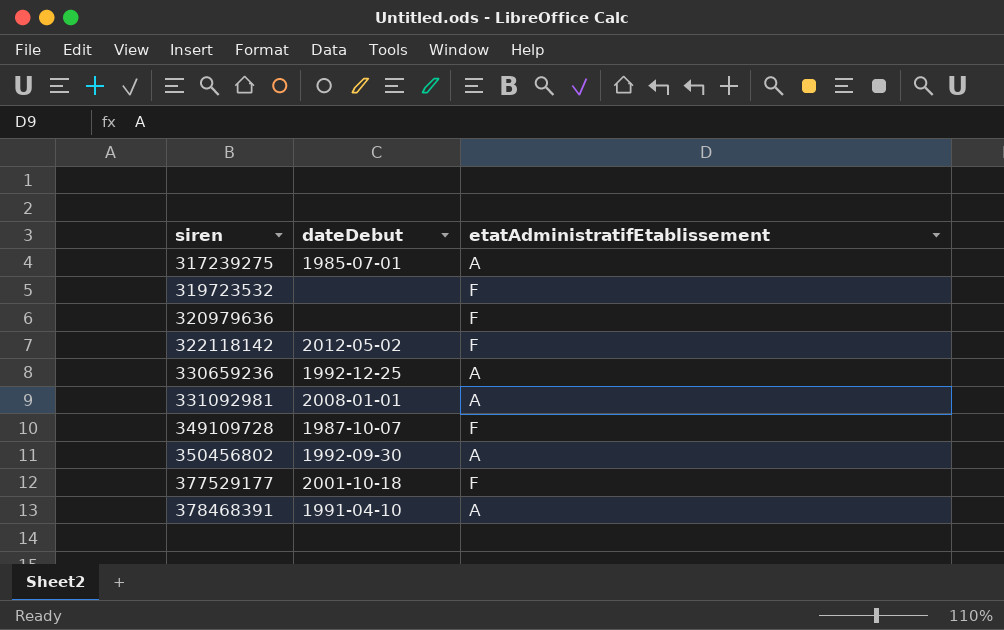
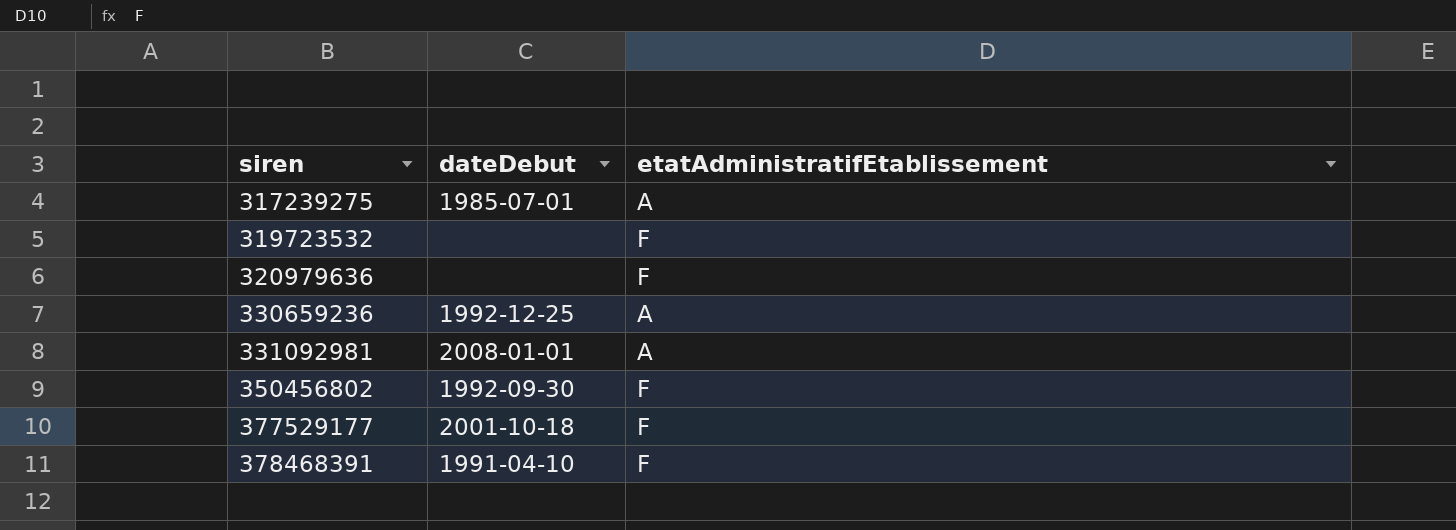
row 322118142: 2012-05-02 | F -> none
row 349109728: 1987-10-07 | F -> none
350456802 | etatAdministratifEtablissement: A -> F
378468391 | etatAdministratifEtablissement: A -> F

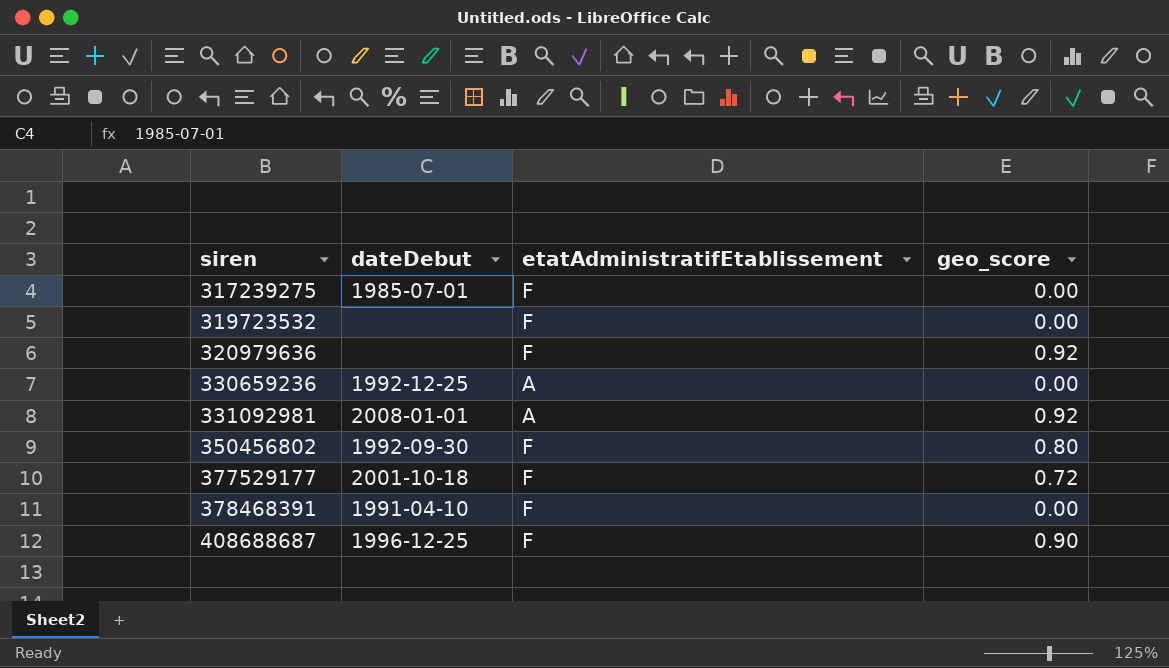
column geo_score | position: none -> 4
317239275 | etatAdministratifEtablissement: A -> F
row 408688687: none -> 1996-12-25 | F | 0.90

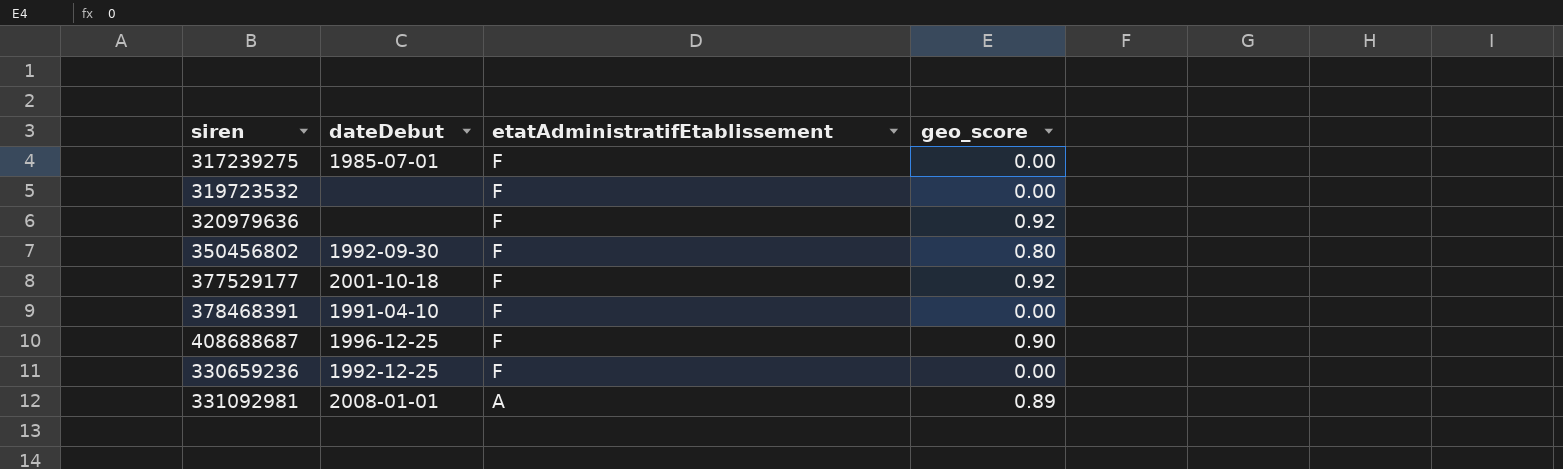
row order: siren ascending -> etatAdministratifEtablissement descending
377529177 | geo_score: 0.72 -> 0.92
330659236 | etatAdministratifEtablissement: A -> F
331092981 | geo_score: 0.92 -> 0.89

